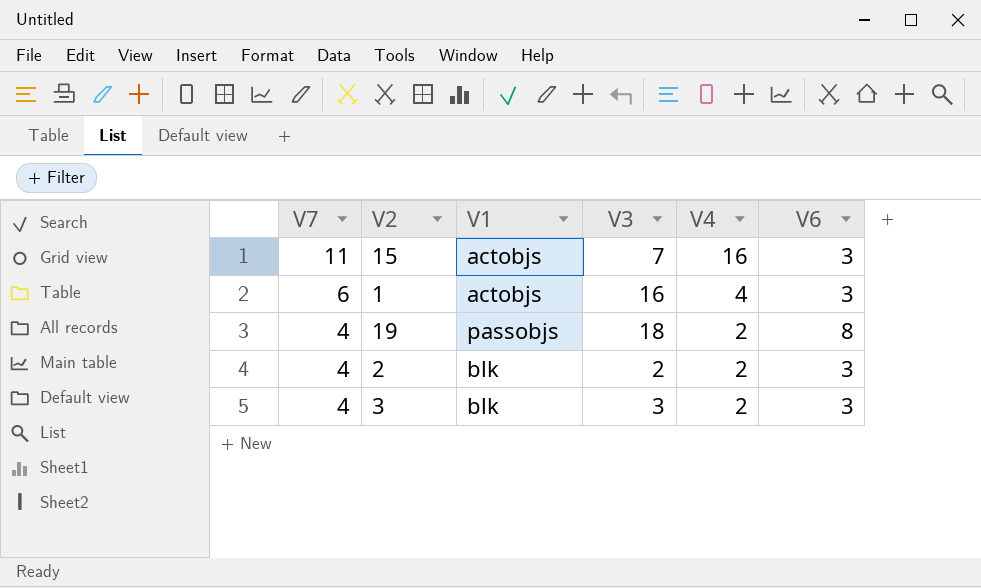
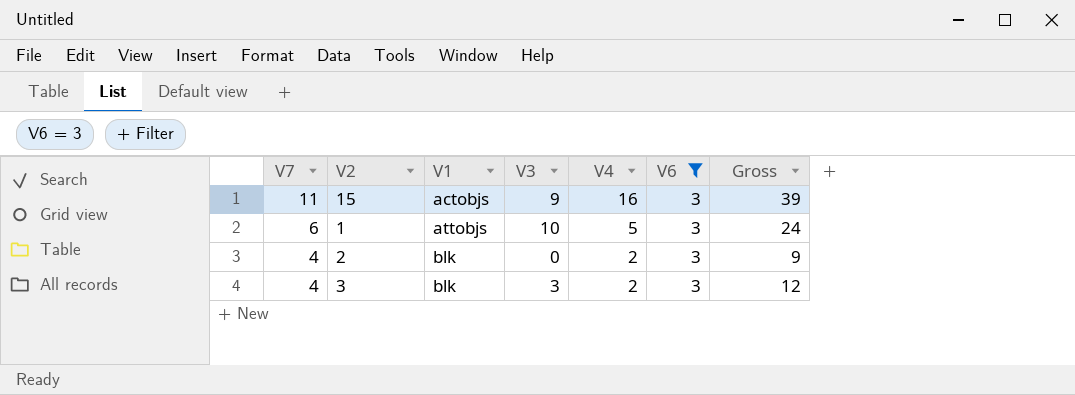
filter: none -> V6 = 3
column Gross | formula: none -> [V7] + [V3] + [V4] + [V6]
15 | V3: 7 -> 9
1 | V1: actobjs -> attobjs
1 | V3: 16 -> 10
1 | V4: 4 -> 5
2 | V3: 2 -> 0

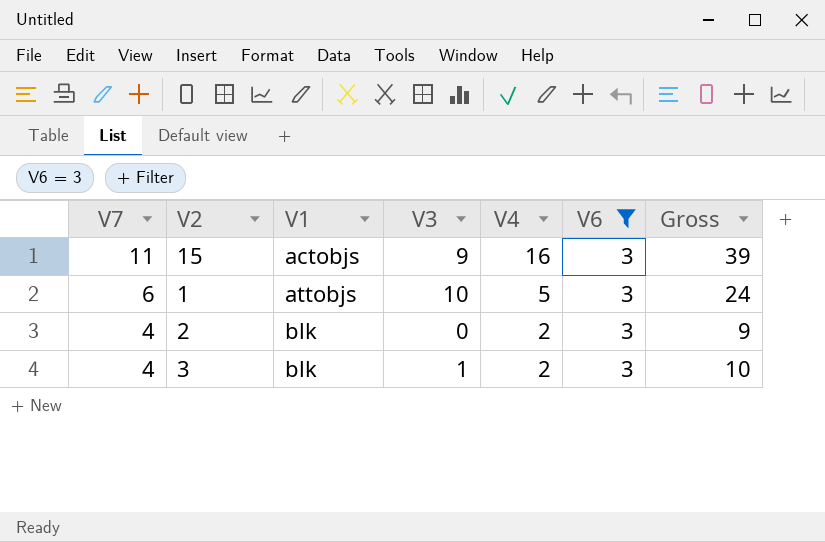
3 | V3: 3 -> 1
3 | Gross: 12 -> 10

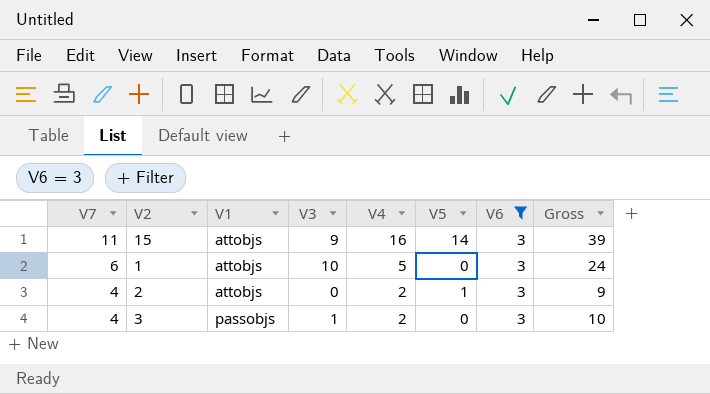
column V5 | position: none -> 6
15 | V1: actobjs -> attobjs
2 | V1: blk -> attobjs
3 | V1: blk -> passobjs

